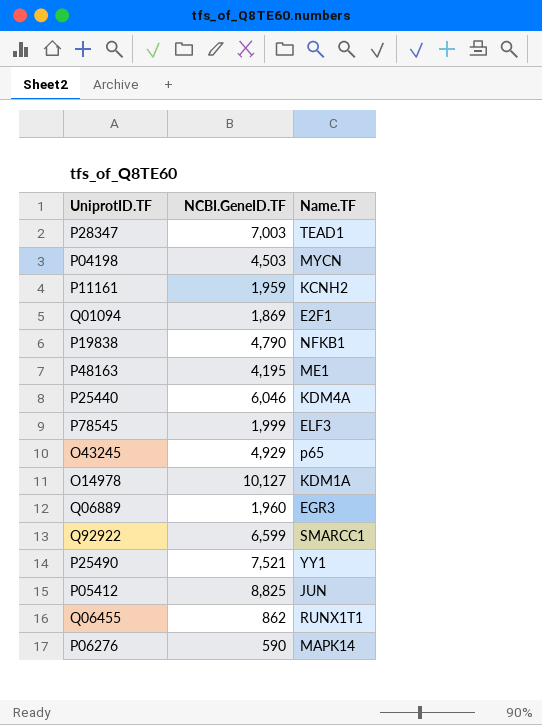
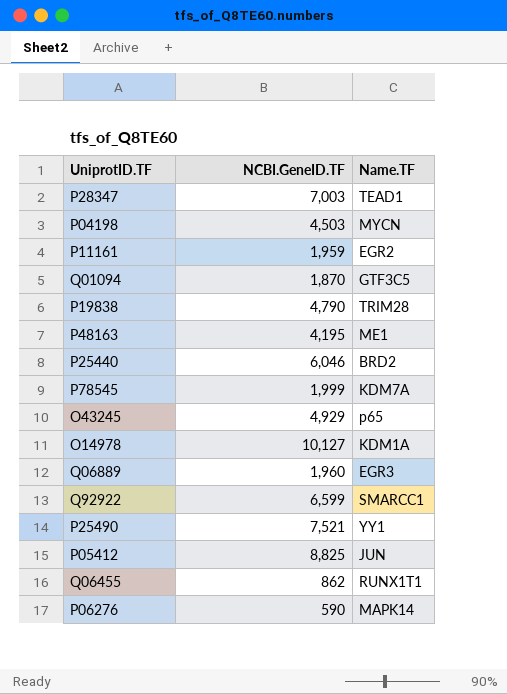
P11161 | Name.TF: KCNH2 -> EGR2
Q01094 | NCBI.GeneID.TF: 1,869 -> 1,870
Q01094 | Name.TF: E2F1 -> GTF3C5
P19838 | Name.TF: NFKB1 -> TRIM28
P25440 | Name.TF: KDM4A -> BRD2
P78545 | Name.TF: ELF3 -> KDM7A

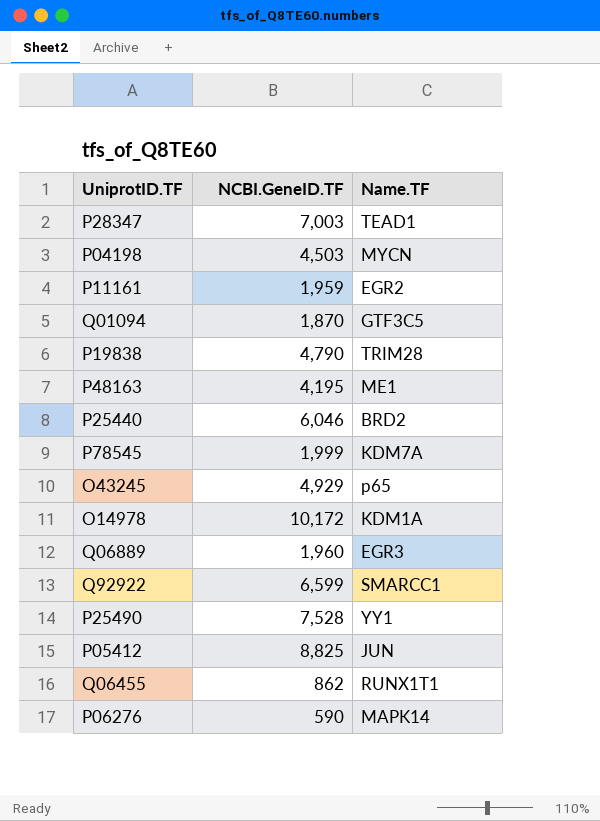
O14978 | NCBI.GeneID.TF: 10,127 -> 10,172
P25490 | NCBI.GeneID.TF: 7,521 -> 7,528

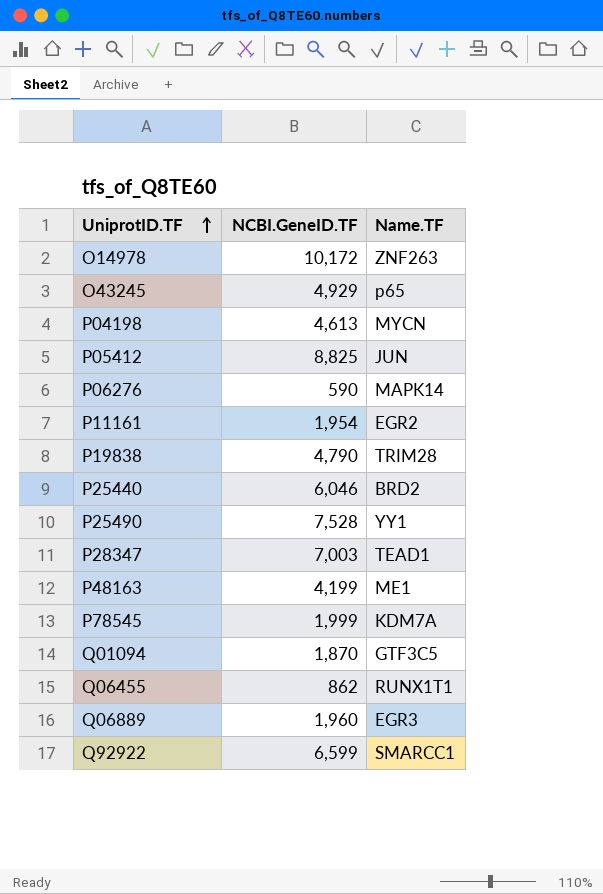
row order: none -> UniprotID.TF ascending
O14978 | Name.TF: KDM1A -> ZNF263
P04198 | NCBI.GeneID.TF: 4,503 -> 4,613
P11161 | NCBI.GeneID.TF: 1,959 -> 1,954
P48163 | NCBI.GeneID.TF: 4,195 -> 4,199

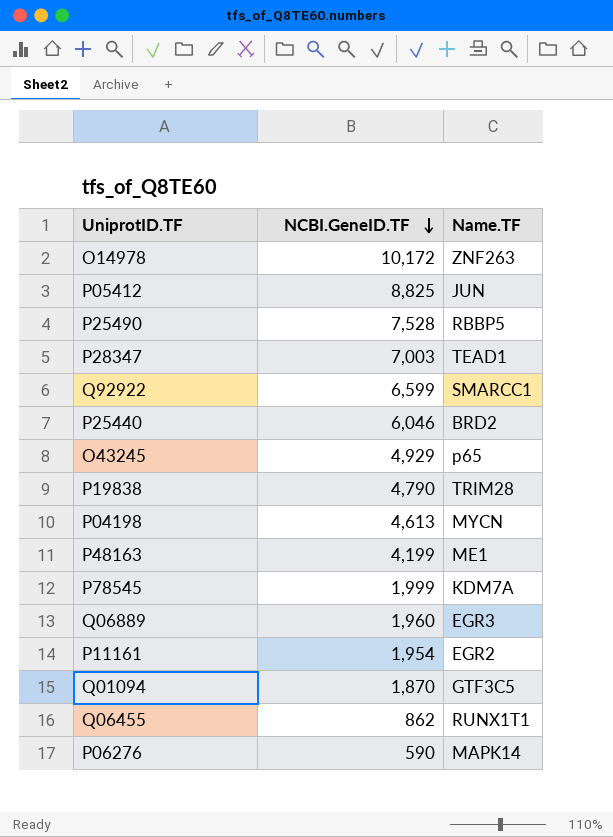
row order: UniprotID.TF ascending -> NCBI.GeneID.TF descending
P25490 | Name.TF: YY1 -> RBBP5

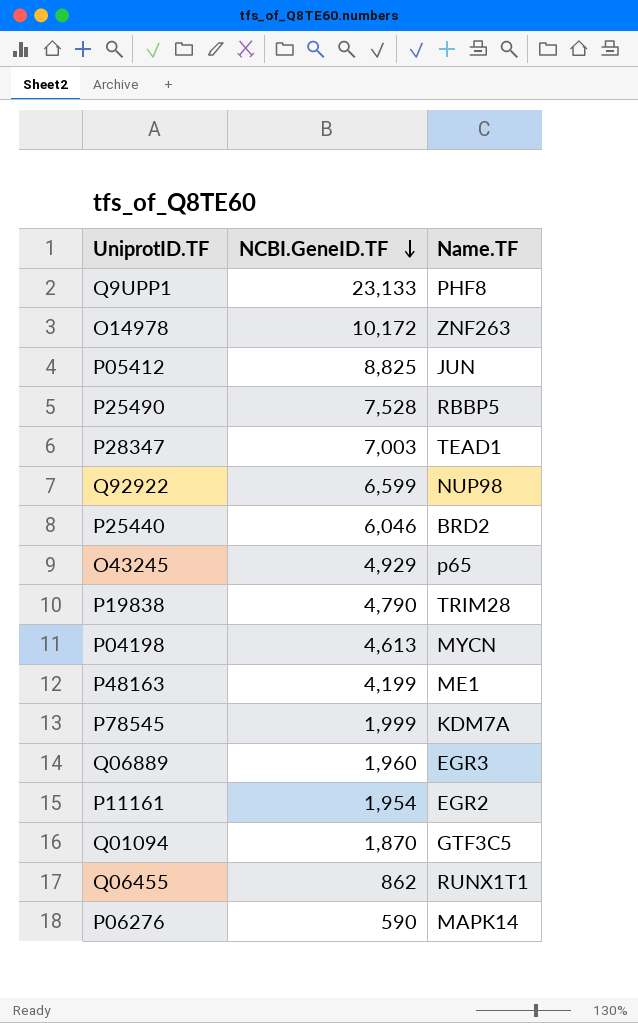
row Q9UPP1: none -> 23,133 | PHF8
Q92922 | Name.TF: SMARCC1 -> NUP98

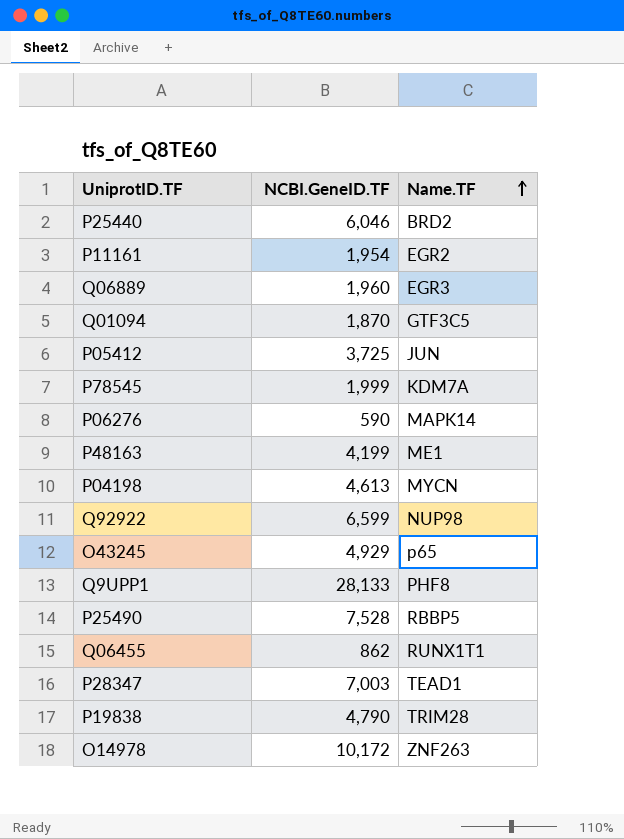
row order: NCBI.GeneID.TF descending -> Name.TF ascending
P05412 | NCBI.GeneID.TF: 8,825 -> 3,725
Q9UPP1 | NCBI.GeneID.TF: 23,133 -> 28,133

